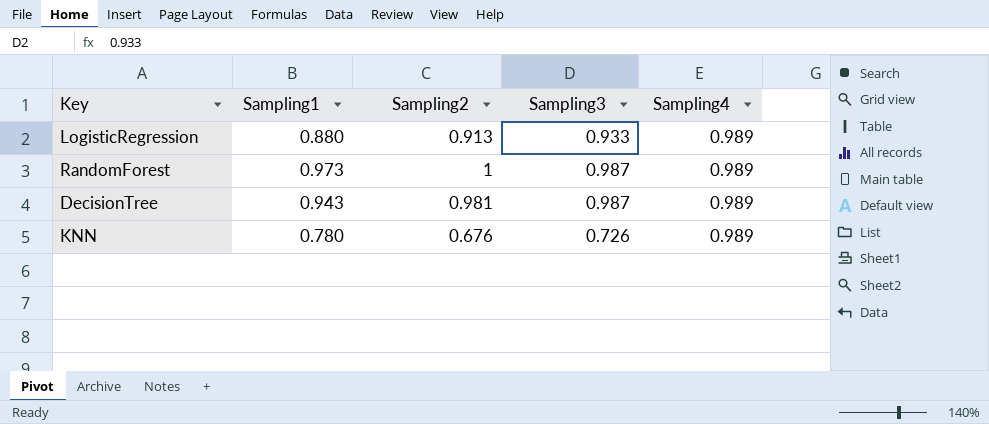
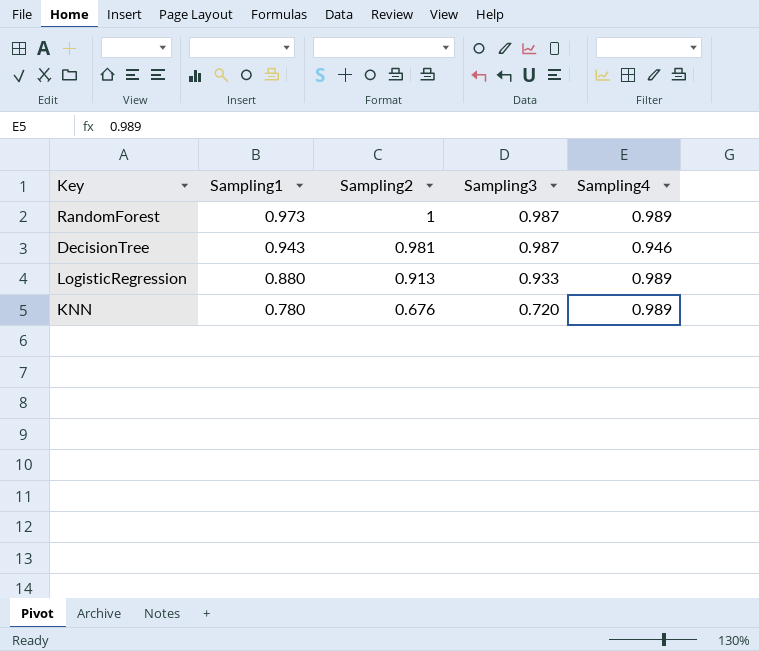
row order: none -> Sampling1 descending
DecisionTree | Sampling4: 0.989 -> 0.946
KNN | Sampling3: 0.726 -> 0.720

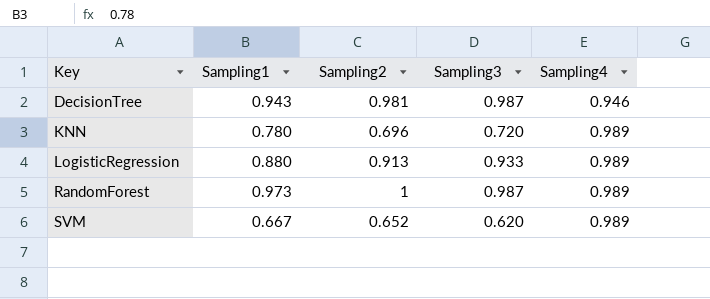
row order: Sampling1 descending -> Key ascending
KNN | Sampling2: 0.676 -> 0.696
row SVM: none -> 0.667 | 0.652 | 0.620 | 0.989

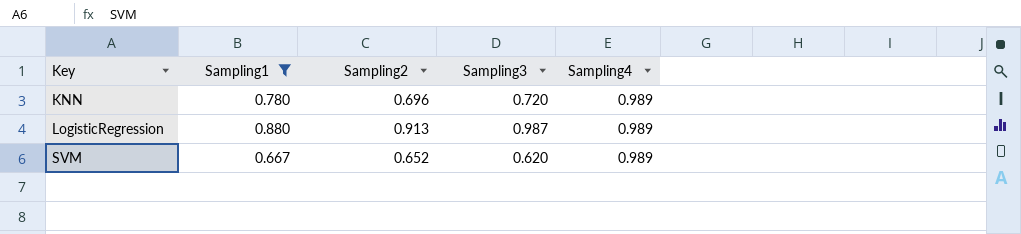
filter: none -> Sampling1 <= 0.880
LogisticRegression | Sampling3: 0.933 -> 0.987

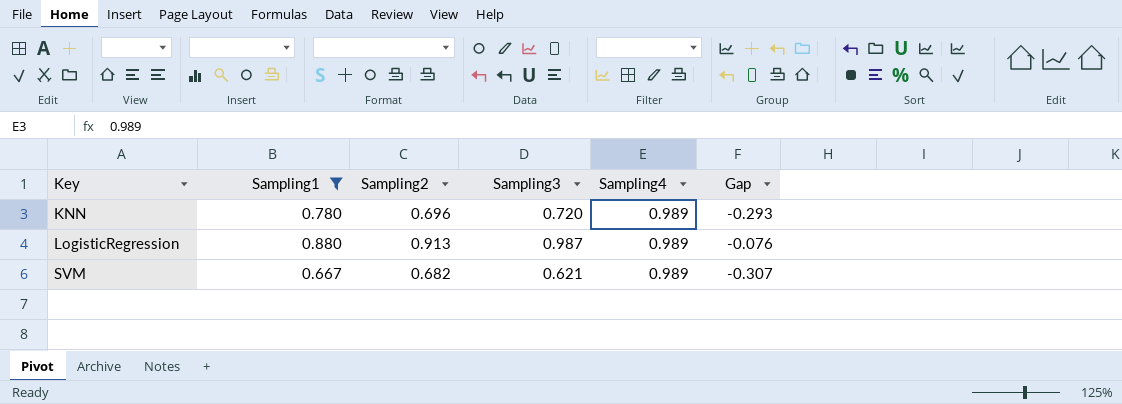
column Gap | formula: none -> [Sampling2] - [Sampling4]
SVM | Sampling2: 0.652 -> 0.682
SVM | Sampling3: 0.620 -> 0.621

